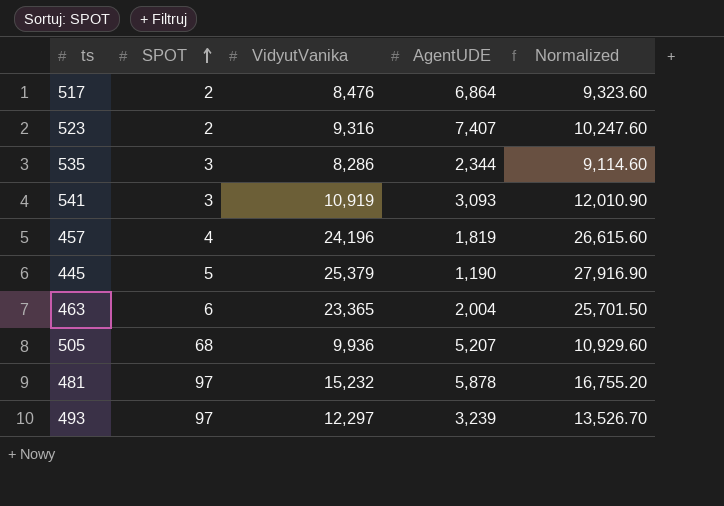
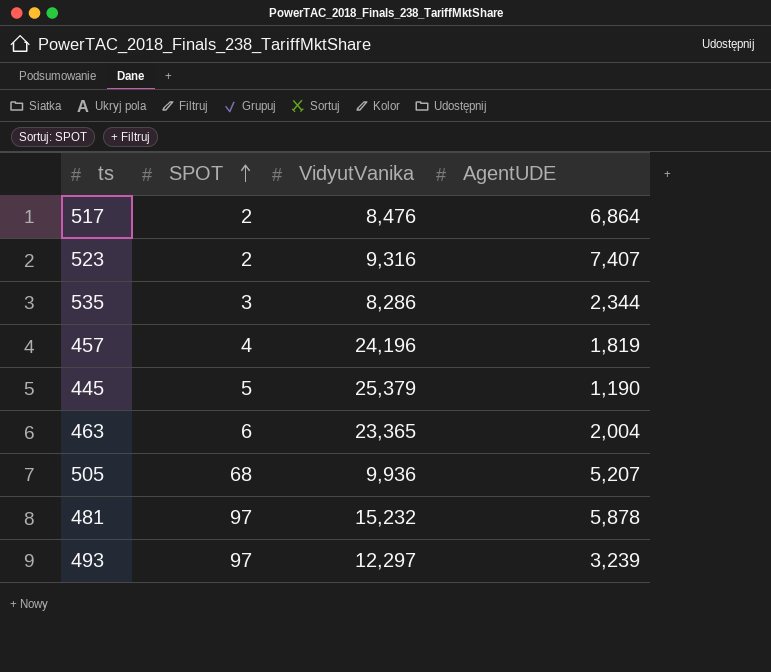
column Normalized | formula: [VidyutVanika] * 1.1 -> none
row 541: 3 | 10,919 | 3,093 | 12,010.90 -> none

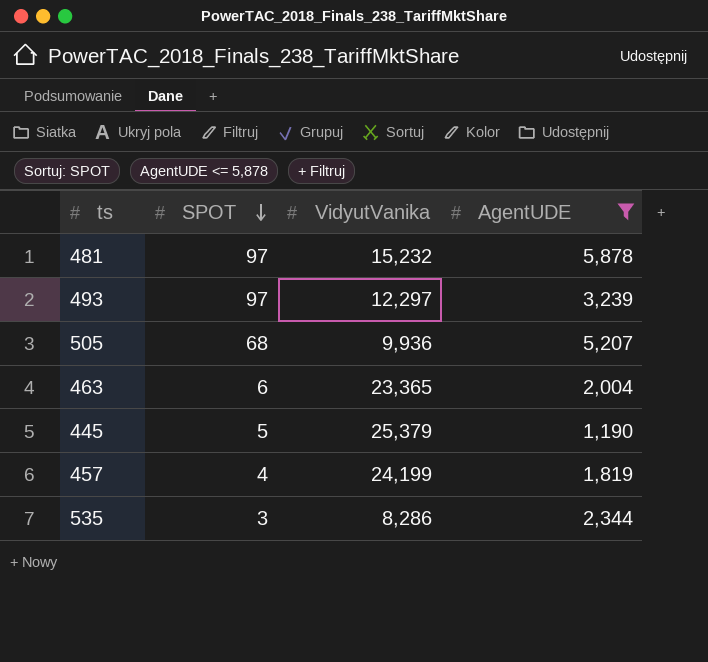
filter: none -> AgentUDE <= 5,878
row order: SPOT ascending -> SPOT descending
457 | VidyutVanika: 24,196 -> 24,199

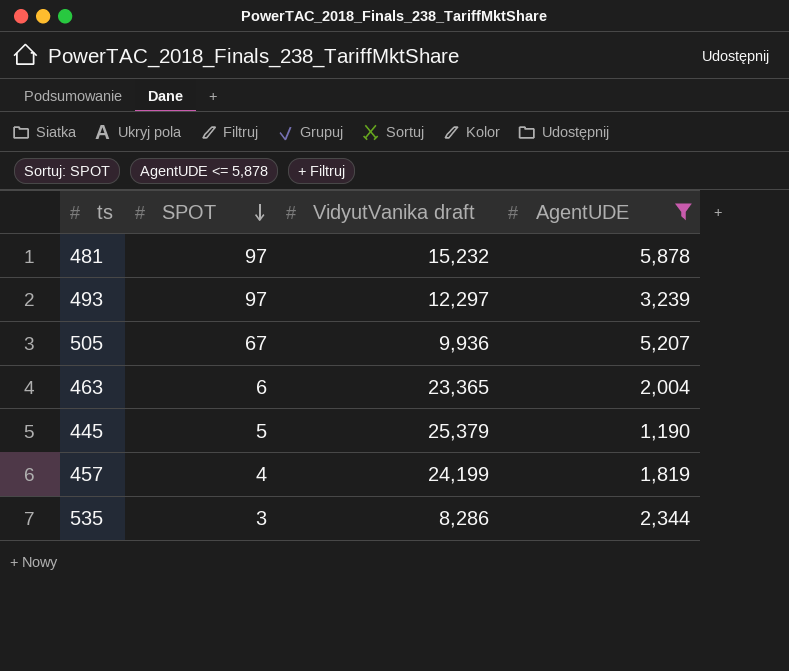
column name: VidyutVanika -> VidyutVanika draft
505 | SPOT: 68 -> 67

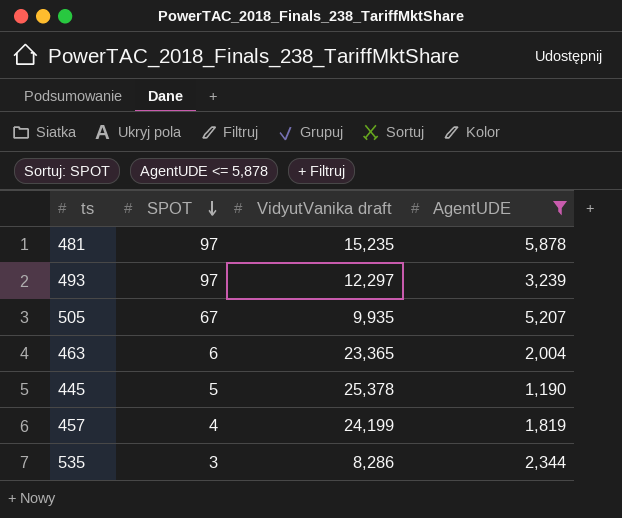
481 | VidyutVanika draft: 15,232 -> 15,235
505 | VidyutVanika draft: 9,936 -> 9,935
445 | VidyutVanika draft: 25,379 -> 25,378

